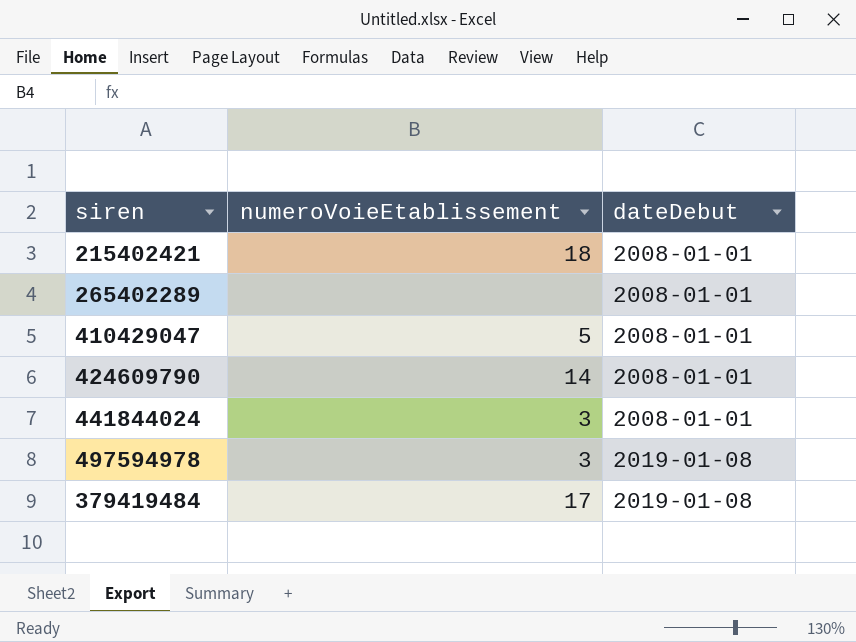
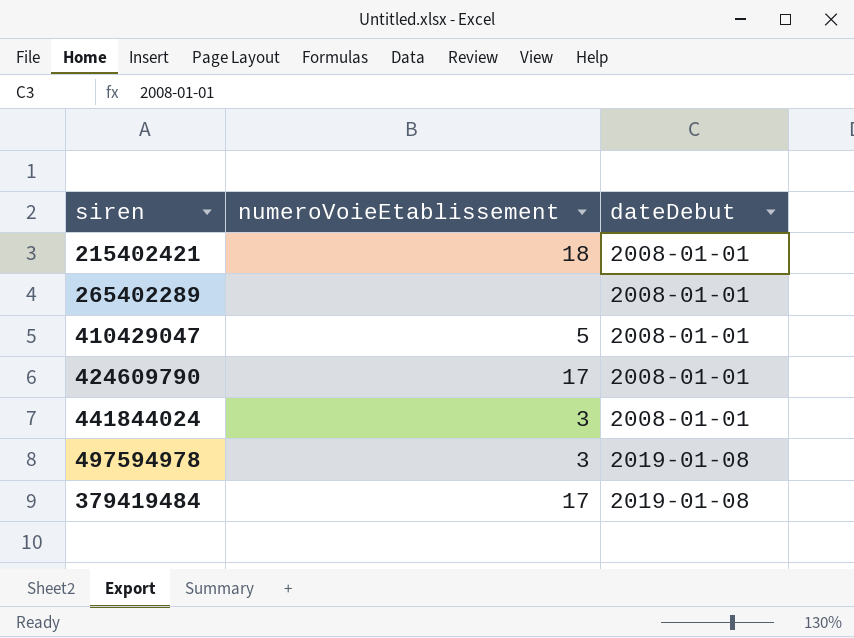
424609790 | numeroVoieEtablissement: 14 -> 17

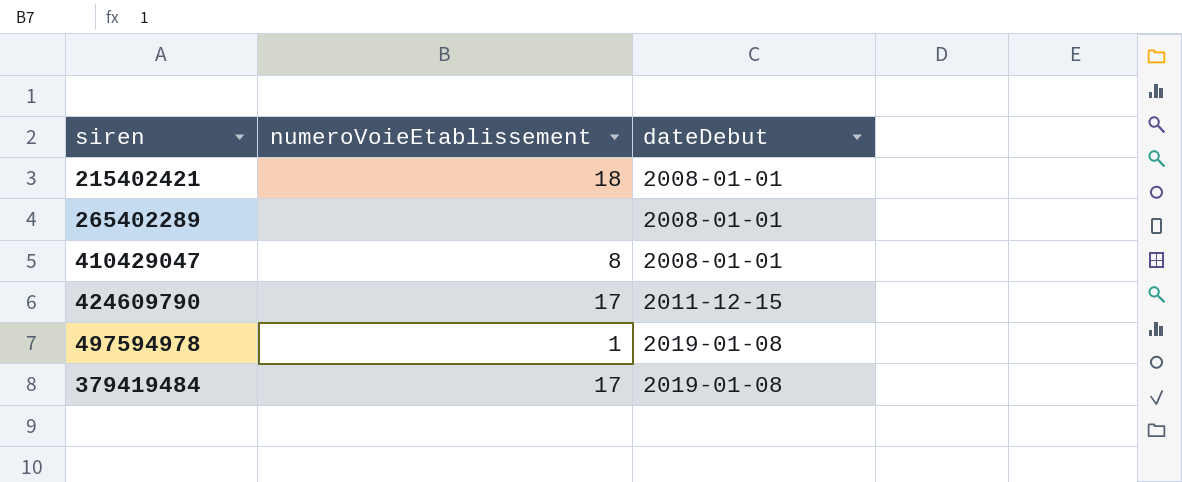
row 441844024: 3 | 2008-01-01 -> none
410429047 | numeroVoieEtablissement: 5 -> 8
424609790 | dateDebut: 2008-01-01 -> 2011-12-15
497594978 | numeroVoieEtablissement: 3 -> 1

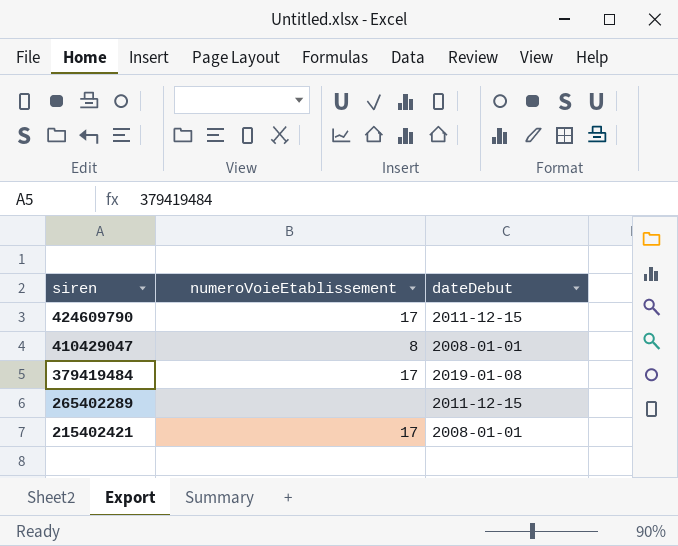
row order: dateDebut ascending -> siren descending
row 497594978: 1 | 2019-01-08 -> none
265402289 | dateDebut: 2008-01-01 -> 2011-12-15
215402421 | numeroVoieEtablissement: 18 -> 17

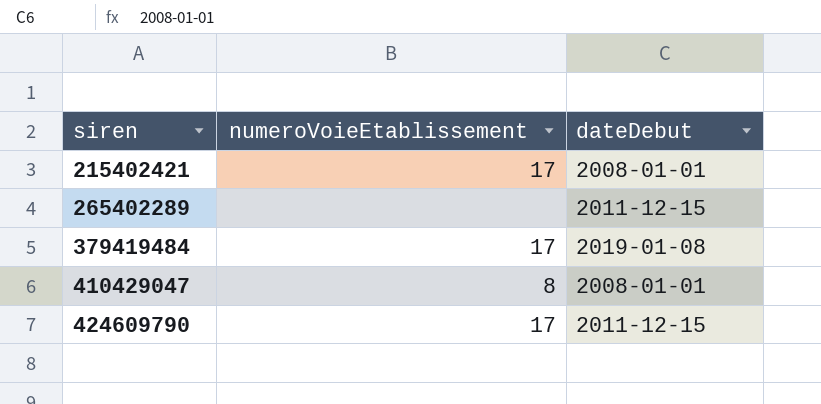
row order: siren descending -> siren ascending

